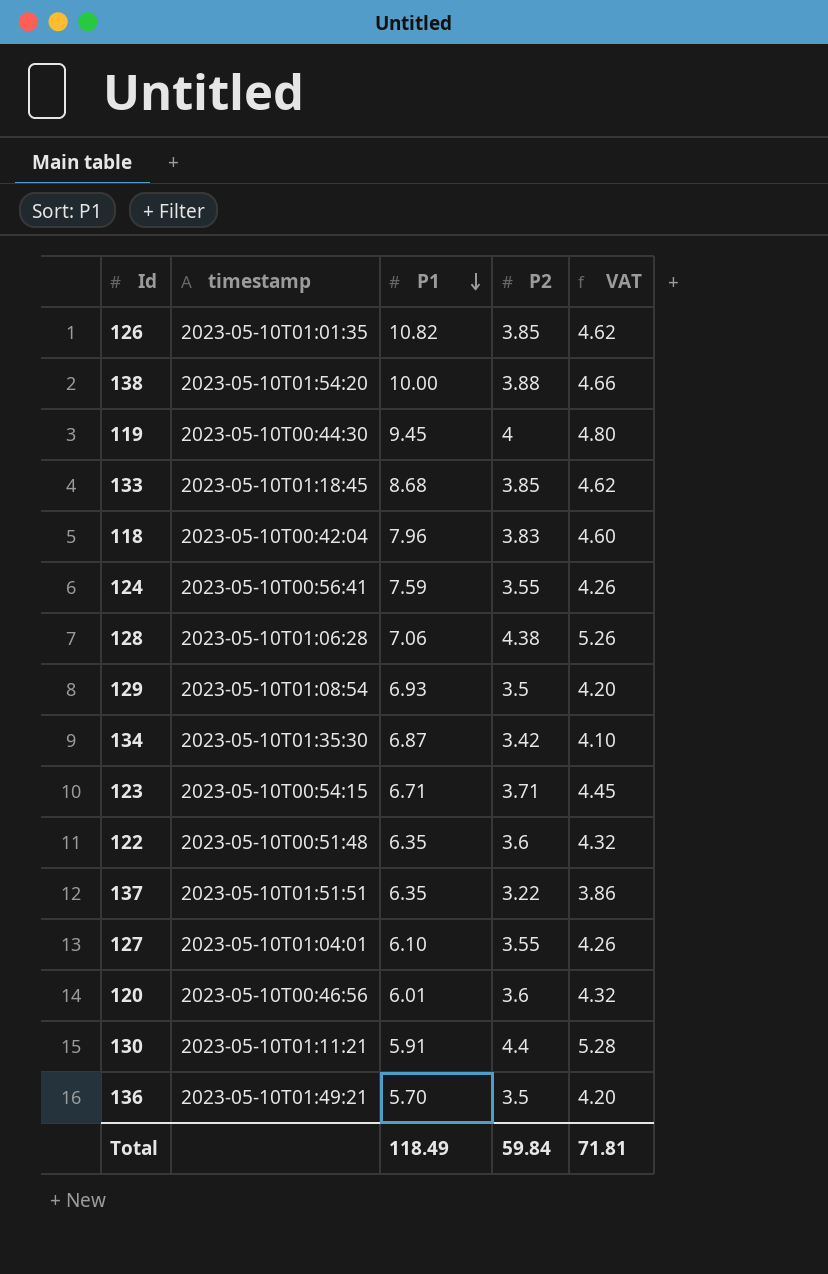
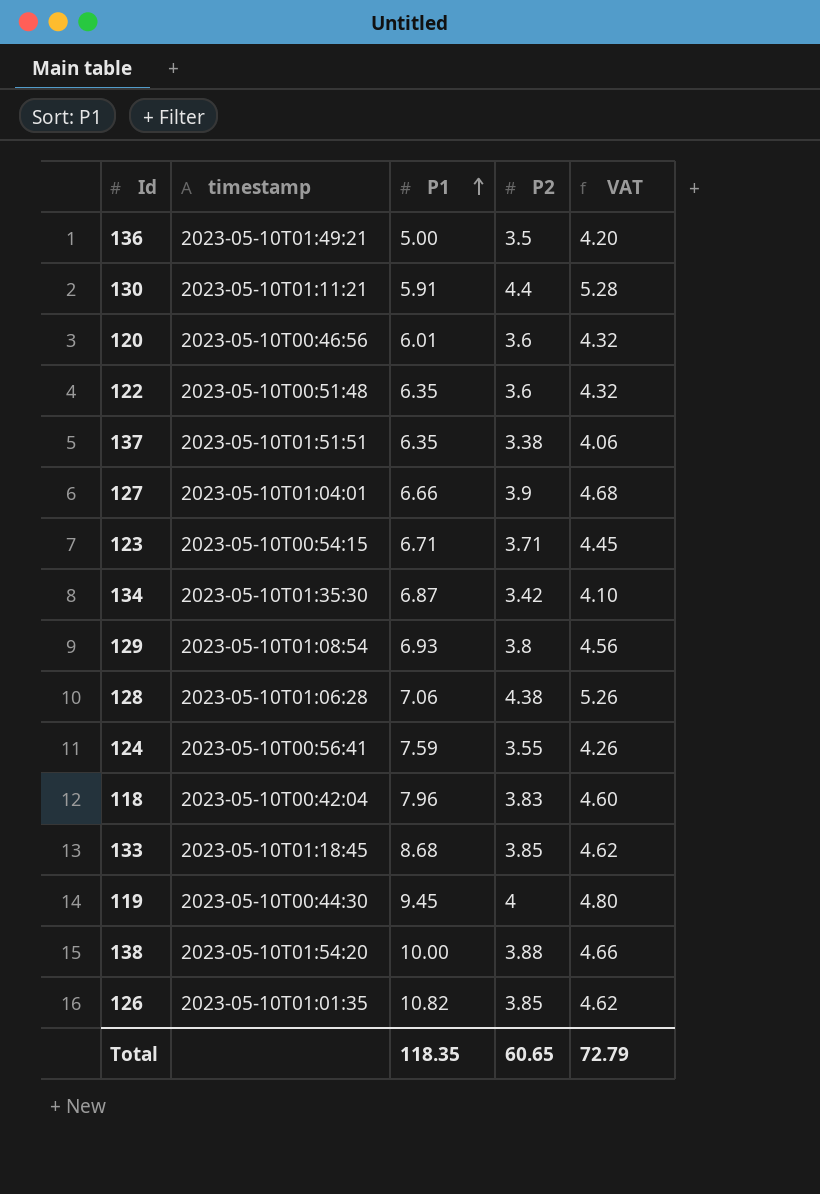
row order: P1 descending -> P1 ascending
136 | P1: 5.70 -> 5.00
137 | P2: 3.22 -> 3.38
137 | VAT: 3.86 -> 4.06
127 | P1: 6.10 -> 6.66
127 | P2: 3.55 -> 3.9
127 | VAT: 4.26 -> 4.68
129 | P2: 3.5 -> 3.8
129 | VAT: 4.20 -> 4.56
Total | P1: 118.49 -> 118.35
Total | P2: 59.84 -> 60.65
Total | VAT: 71.81 -> 72.79

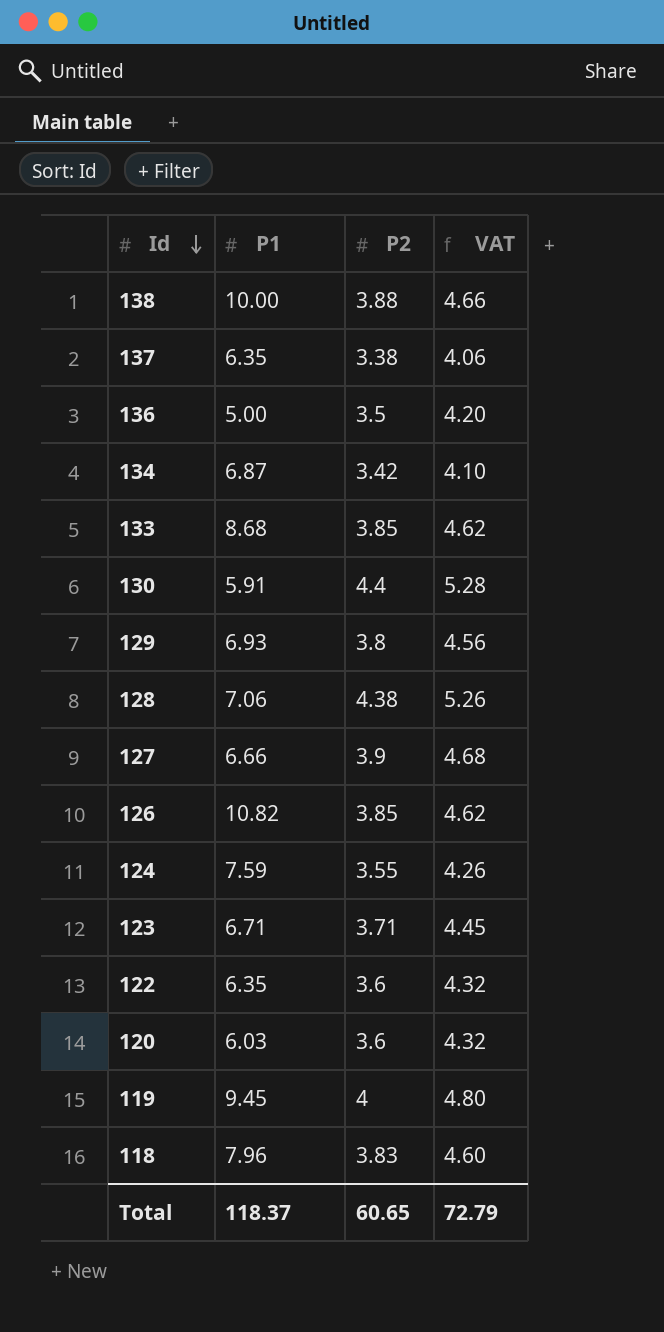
row order: P1 ascending -> Id descending
column timestamp | position: 2 -> none
120 | P1: 6.01 -> 6.03
Total | P1: 118.35 -> 118.37

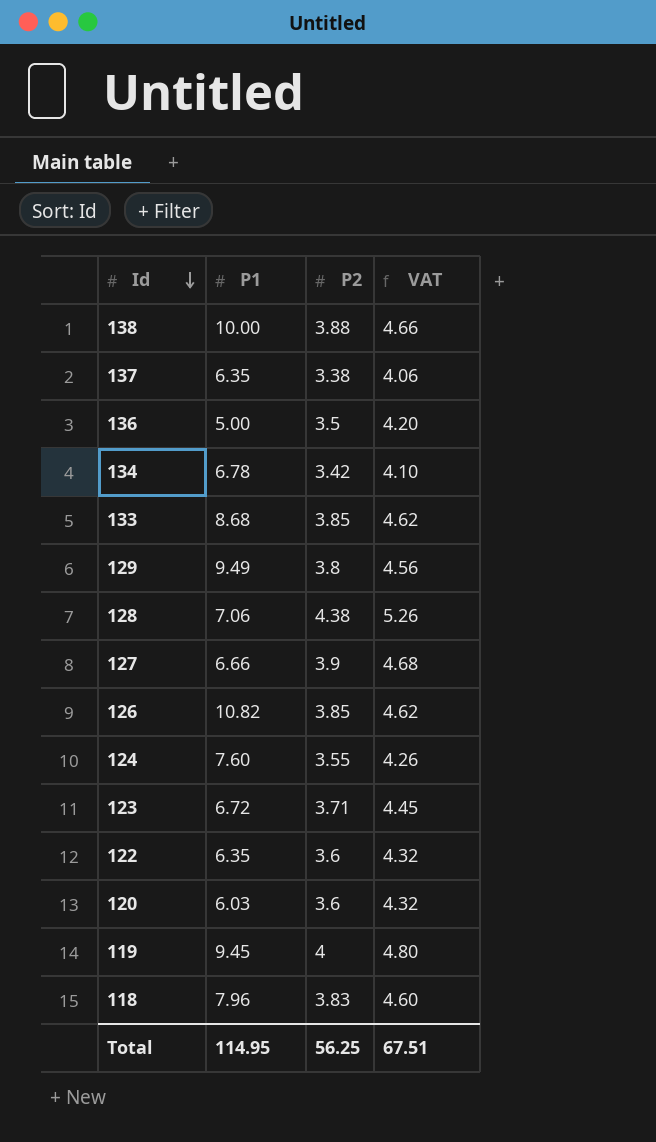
row 130: 5.91 | 4.4 | 5.28 -> none
134 | P1: 6.87 -> 6.78
129 | P1: 6.93 -> 9.49
124 | P1: 7.59 -> 7.60
123 | P1: 6.71 -> 6.72
Total | P1: 118.37 -> 114.95
Total | P2: 60.65 -> 56.25
Total | VAT: 72.79 -> 67.51

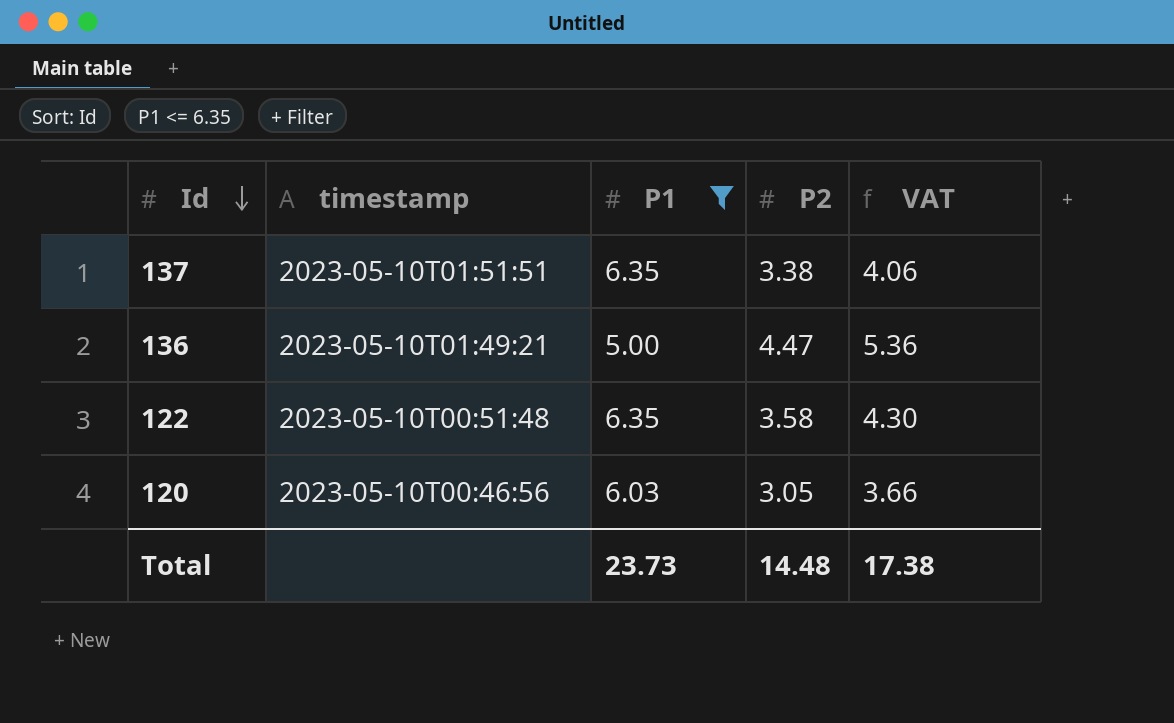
filter: none -> P1 <= 6.35
column timestamp | position: none -> 2
136 | P2: 3.5 -> 4.47
136 | VAT: 4.20 -> 5.36
122 | P2: 3.6 -> 3.58
122 | VAT: 4.32 -> 4.30
120 | P2: 3.6 -> 3.05
120 | VAT: 4.32 -> 3.66
Total | P1: 114.95 -> 23.73
Total | P2: 56.25 -> 14.48
Total | VAT: 67.51 -> 17.38

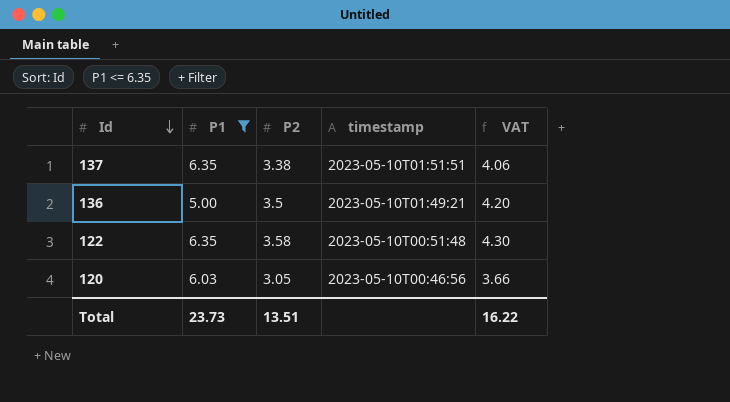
column timestamp | position: 2 -> 4
136 | P2: 4.47 -> 3.5
136 | VAT: 5.36 -> 4.20
Total | P2: 14.48 -> 13.51
Total | VAT: 17.38 -> 16.22

